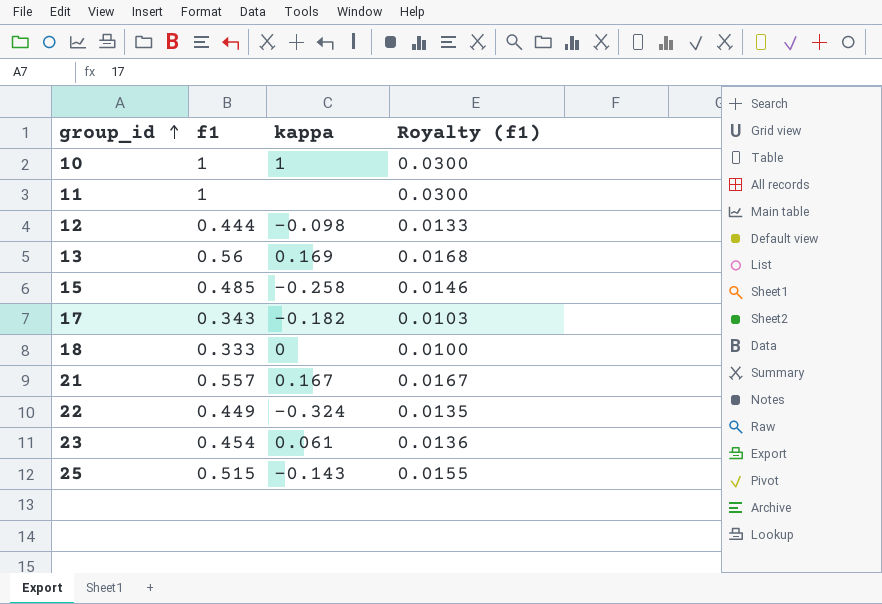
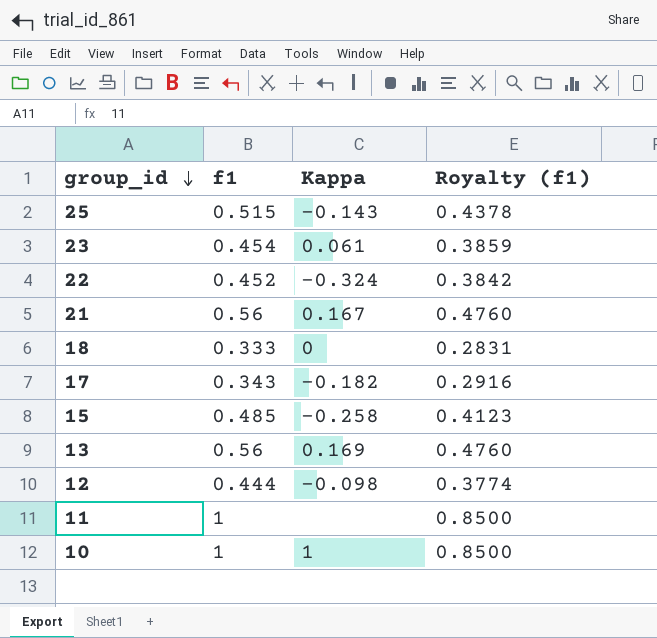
row order: group_id ascending -> group_id descending
column name: kappa -> Kappa
column Royalty (f1) | formula: [f1] * 0.03 -> [f1] * 0.85
22 | f1: 0.449 -> 0.452
21 | f1: 0.557 -> 0.56

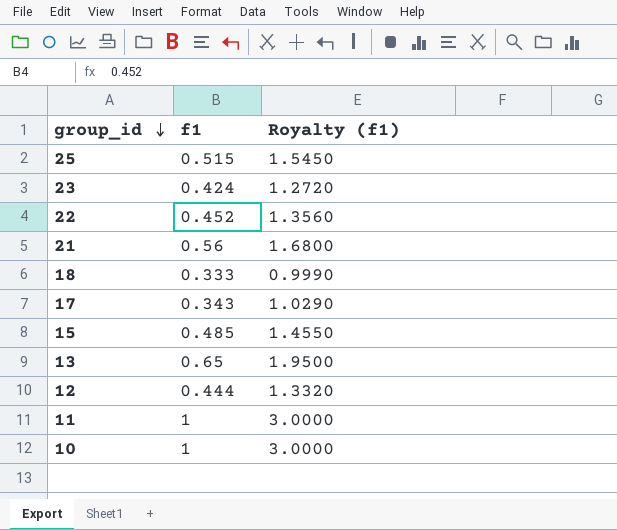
column Kappa | position: 3 -> none
column Royalty (f1) | formula: [f1] * 0.85 -> [f1] * 3
23 | f1: 0.454 -> 0.424
13 | f1: 0.56 -> 0.65

